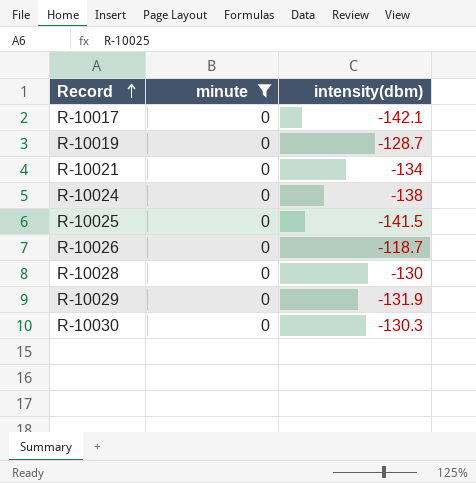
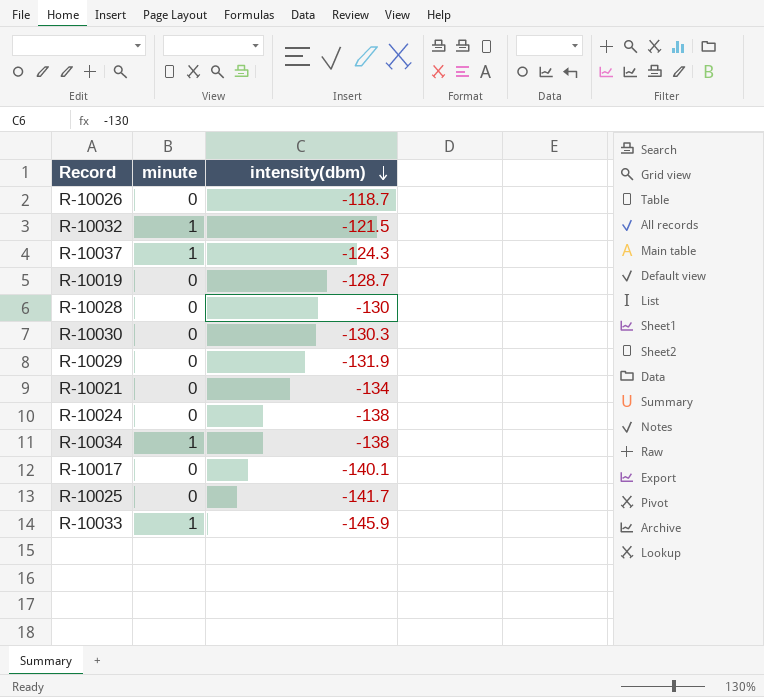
filter: minute = 0 -> none
row order: Record ascending -> intensity(dbm) descending
R-10017 | intensity(dbm): -142.1 -> -140.1
R-10025 | intensity(dbm): -141.5 -> -141.7

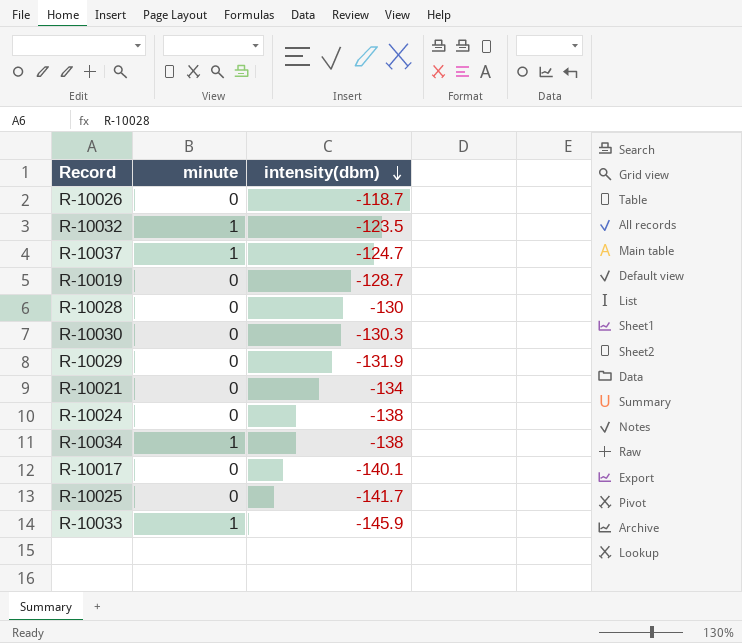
R-10032 | intensity(dbm): -121.5 -> -123.5
R-10037 | intensity(dbm): -124.3 -> -124.7

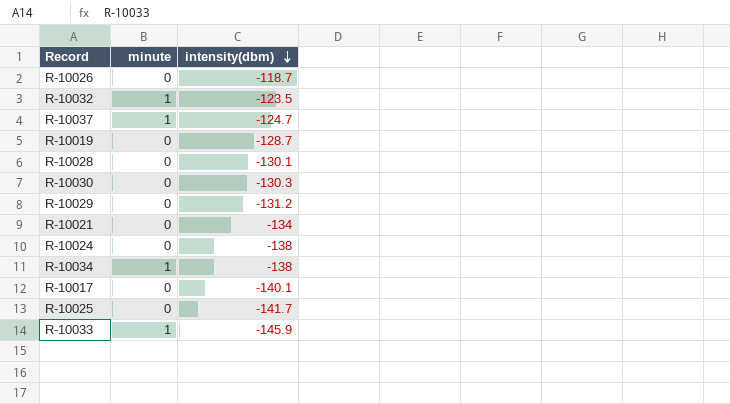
R-10028 | intensity(dbm): -130 -> -130.1
R-10029 | intensity(dbm): -131.9 -> -131.2

